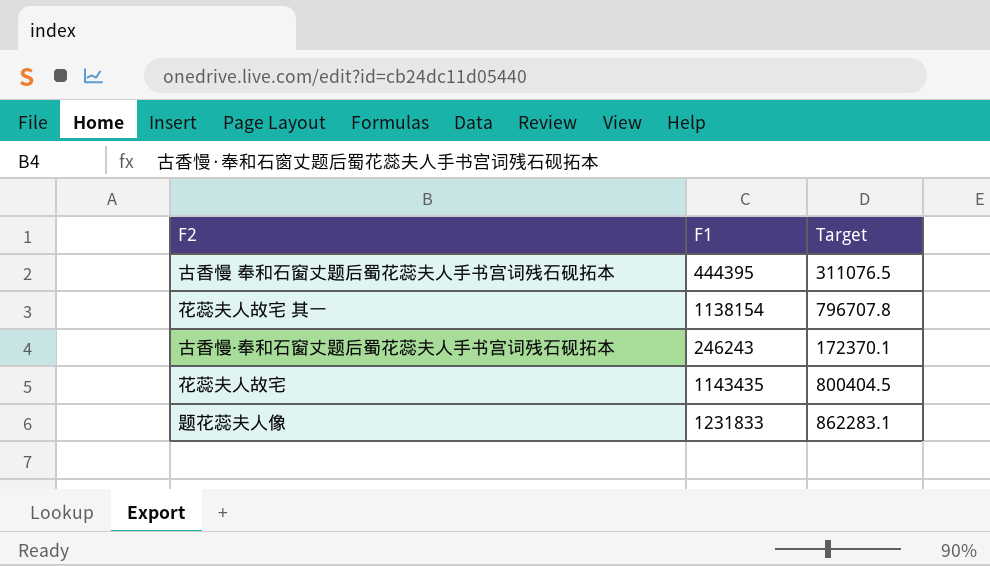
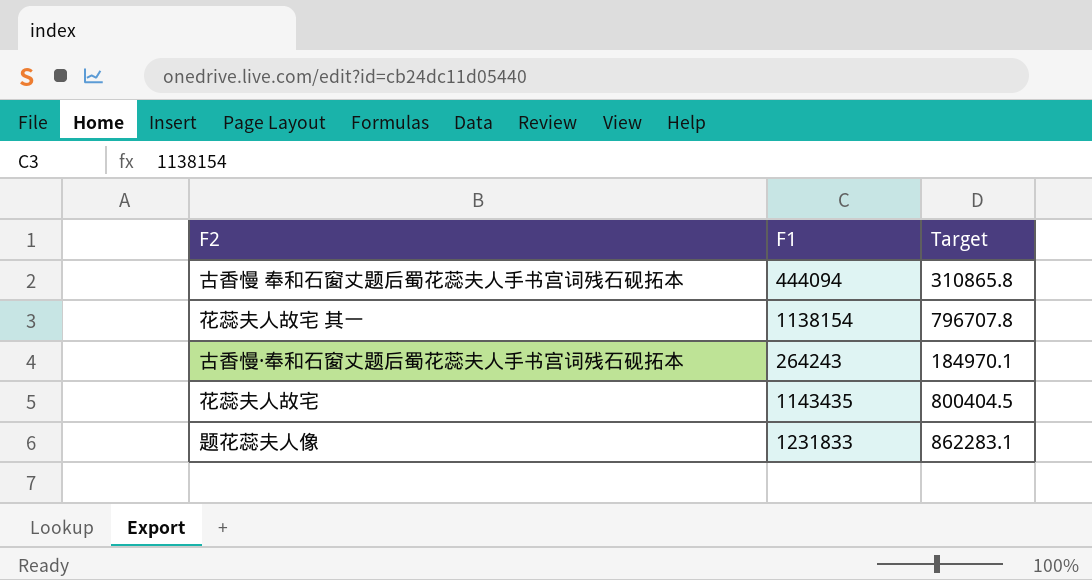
古香慢 奉和石窗丈题后蜀花蕊夫人手书宫词残石砚拓本 | F1: 444395 -> 444094
古香慢 奉和石窗丈题后蜀花蕊夫人手书宫词残石砚拓本 | Target: 311076.5 -> 310865.8
古香慢·奉和石窗丈题后蜀花蕊夫人手书宫词残石砚拓本 | F1: 246243 -> 264243
古香慢·奉和石窗丈题后蜀花蕊夫人手书宫词残石砚拓本 | Target: 172370.1 -> 184970.1

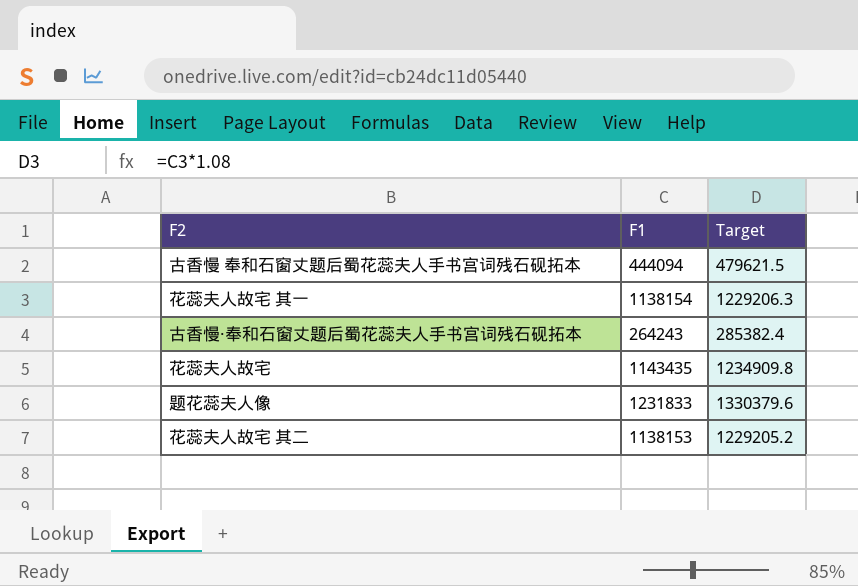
column Target | formula: [F1] * 0.7 -> [F1] * 1.08
row 花蕊夫人故宅 其二: none -> 1138153 | 1229205.2

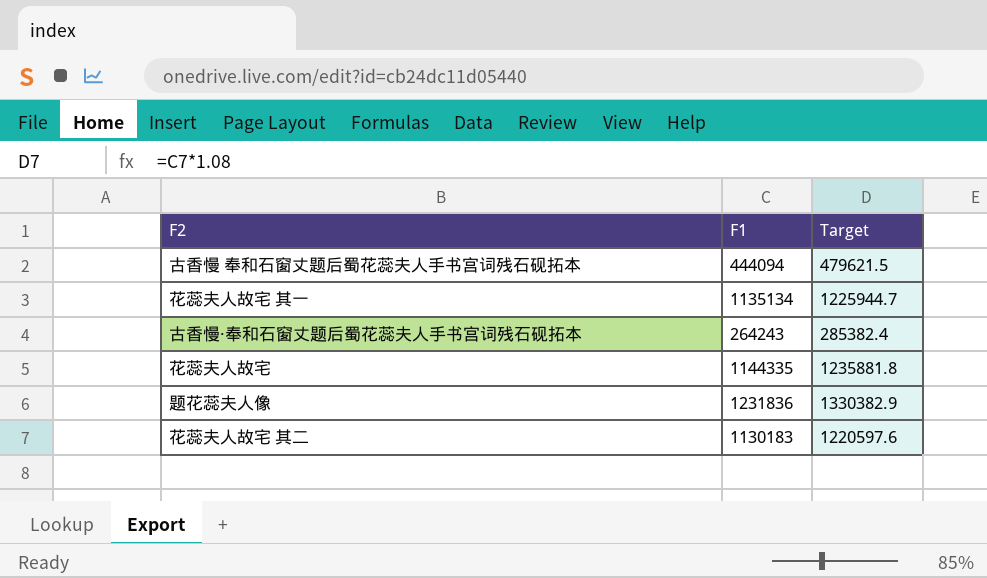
花蕊夫人故宅 其一 | F1: 1138154 -> 1135134
花蕊夫人故宅 其一 | Target: 1229206.3 -> 1225944.7
花蕊夫人故宅 | F1: 1143435 -> 1144335
花蕊夫人故宅 | Target: 1234909.8 -> 1235881.8
题花蕊夫人像 | F1: 1231833 -> 1231836
题花蕊夫人像 | Target: 1330379.6 -> 1330382.9
花蕊夫人故宅 其二 | F1: 1138153 -> 1130183
花蕊夫人故宅 其二 | Target: 1229205.2 -> 1220597.6

